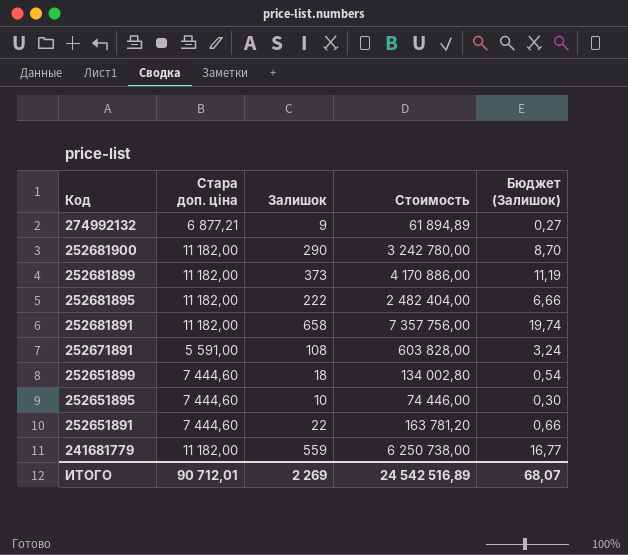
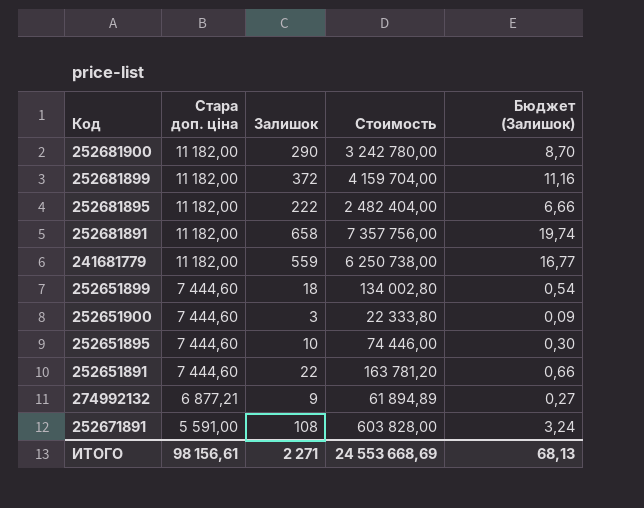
row order: Код descending -> Стара доп. ціна descending
252681899 | Залишок: 373 -> 372
252681899 | Стоимость: 4 170 886,00 -> 4 159 704,00
252681899 | Бюджет (Залишок): 11,19 -> 11,16
row 252651900: none -> 7 444,60 | 3 | 22 333,80 | 0,09
ИТОГО | Стара доп. ціна: 90 712,01 -> 98 156,61
ИТОГО | Залишок: 2 269 -> 2 271
ИТОГО | Стоимость: 24 542 516,89 -> 24 553 668,69
ИТОГО | Бюджет (Залишок): 68,07 -> 68,13

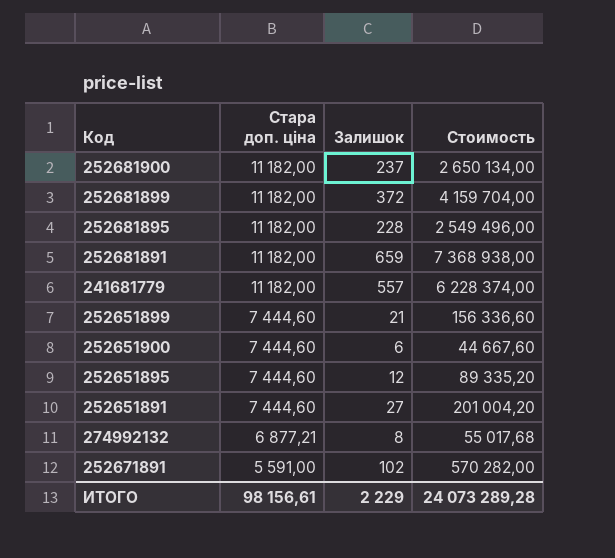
column Бюджет (Залишок) | formula: [Залишок] * 0,03 -> none
252681900 | Залишок: 290 -> 237
252681900 | Стоимость: 3 242 780,00 -> 2 650 134,00
252681895 | Залишок: 222 -> 228
252681895 | Стоимость: 2 482 404,00 -> 2 549 496,00
252681891 | Залишок: 658 -> 659
252681891 | Стоимость: 7 357 756,00 -> 7 368 938,00
241681779 | Залишок: 559 -> 557
241681779 | Стоимость: 6 250 738,00 -> 6 228 374,00
252651899 | Залишок: 18 -> 21
252651899 | Стоимость: 134 002,80 -> 156 336,60
252651900 | Залишок: 3 -> 6
252651900 | Стоимость: 22 333,80 -> 44 667,60
252651895 | Залишок: 10 -> 12
252651895 | Стоимость: 74 446,00 -> 89 335,20
252651891 | Залишок: 22 -> 27
252651891 | Стоимость: 163 781,20 -> 201 004,20
274992132 | Залишок: 9 -> 8
274992132 | Стоимость: 61 894,89 -> 55 017,68
252671891 | Залишок: 108 -> 102
252671891 | Стоимость: 603 828,00 -> 570 282,00
ИТОГО | Залишок: 2 271 -> 2 229
ИТОГО | Стоимость: 24 553 668,69 -> 24 073 289,28

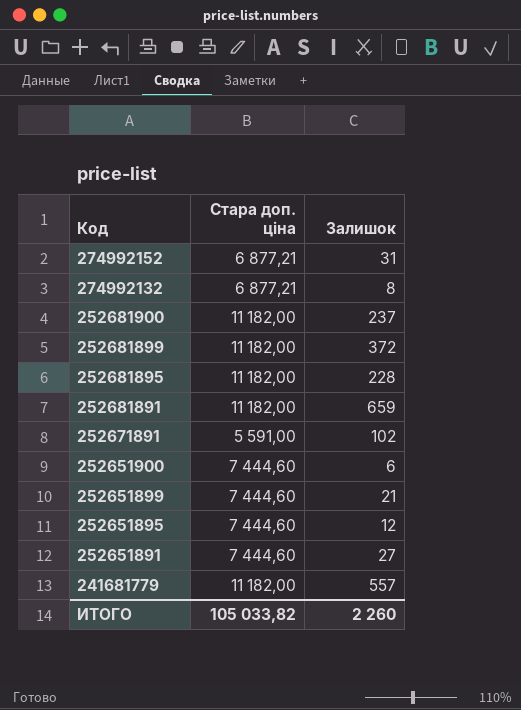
row order: Стара доп. ціна descending -> Код descending
column Стоимость | formula: [Стара доп. ціна] * [Залишок] -> none
row 274992152: none -> 6 877,21 | 31
ИТОГО | Стара доп. ціна: 98 156,61 -> 105 033,82
ИТОГО | Залишок: 2 229 -> 2 260

